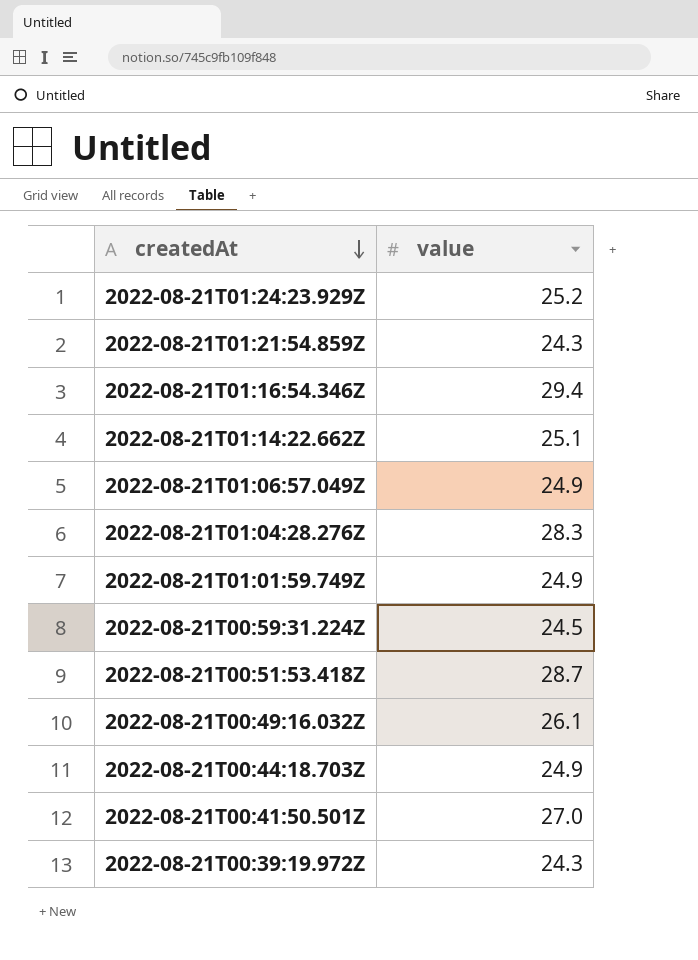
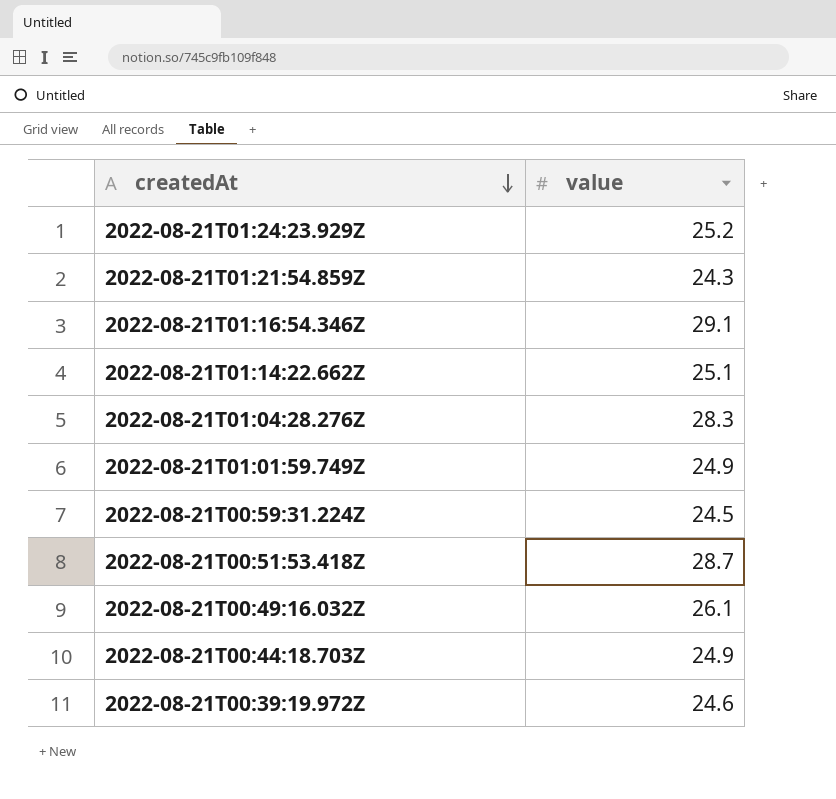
row 2022-08-21T01:06:57.049Z: 24.9 -> none
row 2022-08-21T00:41:50.501Z: 27.0 -> none
2022-08-21T01:16:54.346Z | value: 29.4 -> 29.1
2022-08-21T00:39:19.972Z | value: 24.3 -> 24.6

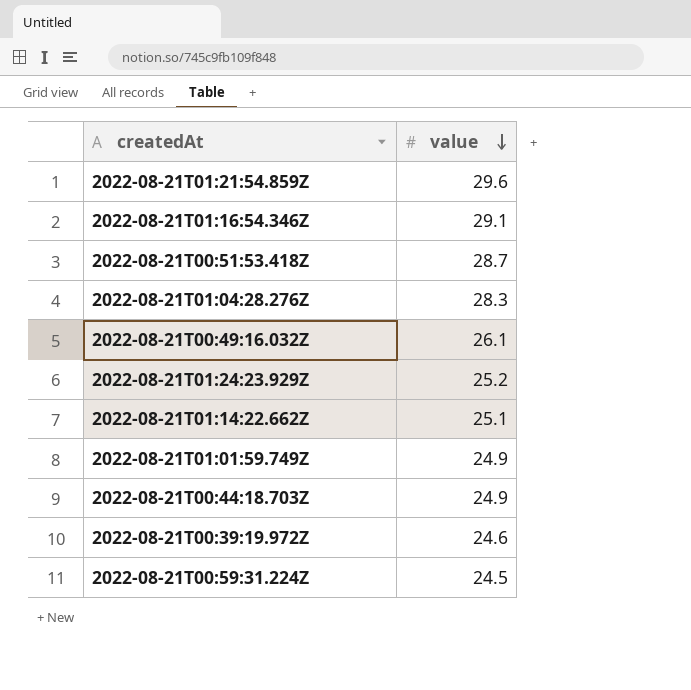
row order: createdAt descending -> value descending
2022-08-21T01:21:54.859Z | value: 24.3 -> 29.6

